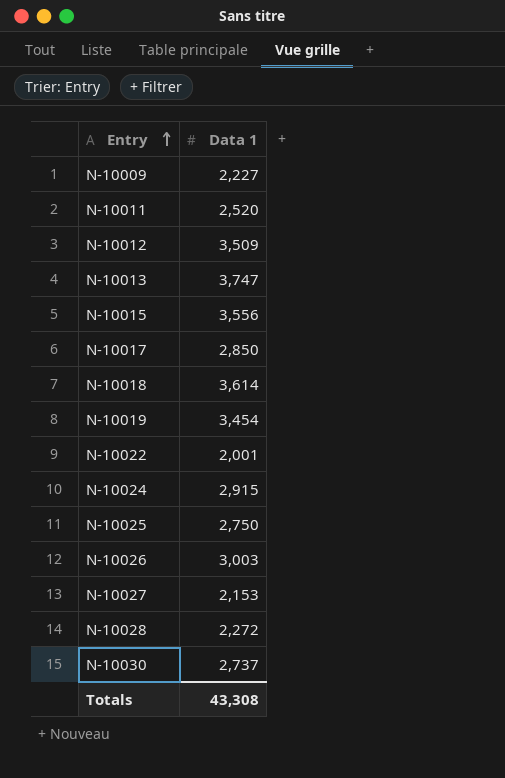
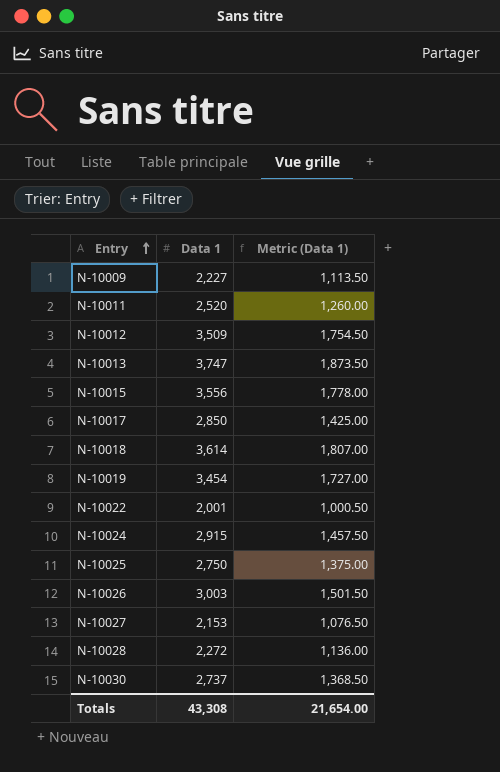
column Metric (Data 1) | formula: none -> [Data 1] * 0.5

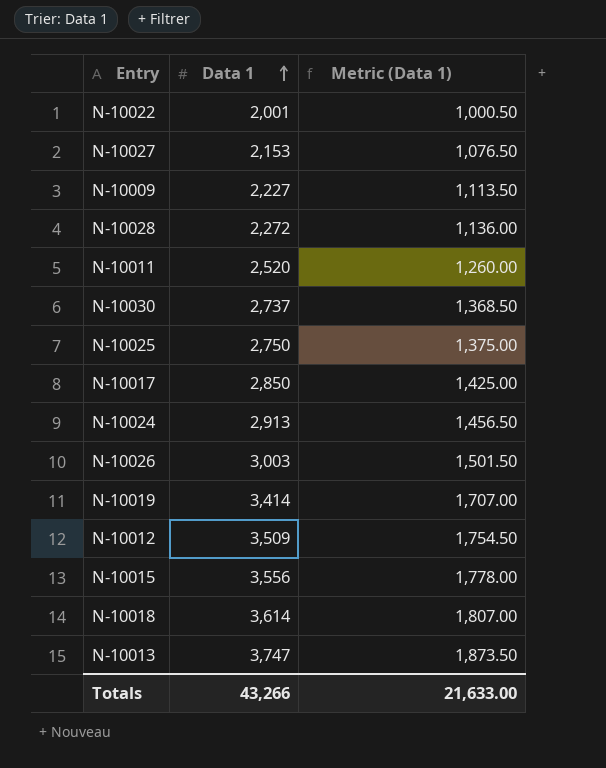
row order: Entry ascending -> Data 1 ascending
N-10024 | Data 1: 2,915 -> 2,913
N-10024 | Metric (Data 1): 1,457.50 -> 1,456.50
N-10019 | Data 1: 3,454 -> 3,414
N-10019 | Metric (Data 1): 1,727.00 -> 1,707.00
Totals | Data 1: 43,308 -> 43,266
Totals | Metric (Data 1): 21,654.00 -> 21,633.00

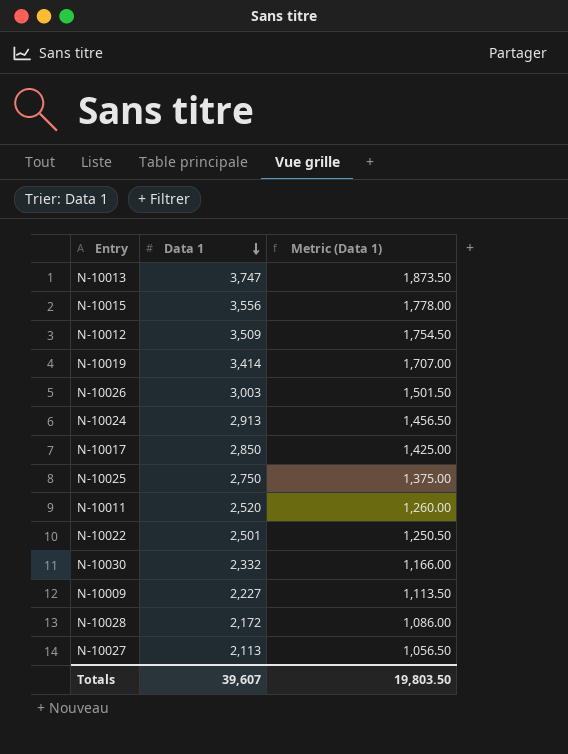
row order: Data 1 ascending -> Data 1 descending
row N-10018: 3,614 | 1,807.00 -> none
N-10022 | Data 1: 2,001 -> 2,501
N-10022 | Metric (Data 1): 1,000.50 -> 1,250.50
N-10030 | Data 1: 2,737 -> 2,332
N-10030 | Metric (Data 1): 1,368.50 -> 1,166.00
N-10028 | Data 1: 2,272 -> 2,172
N-10028 | Metric (Data 1): 1,136.00 -> 1,086.00
N-10027 | Data 1: 2,153 -> 2,113
N-10027 | Metric (Data 1): 1,076.50 -> 1,056.50
Totals | Data 1: 43,266 -> 39,607
Totals | Metric (Data 1): 21,633.00 -> 19,803.50

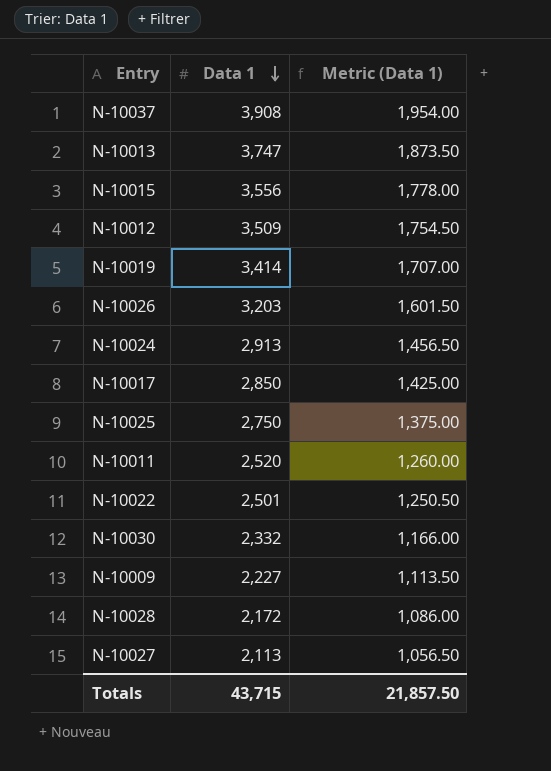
row N-10037: none -> 3,908 | 1,954.00
N-10026 | Data 1: 3,003 -> 3,203
N-10026 | Metric (Data 1): 1,501.50 -> 1,601.50
Totals | Data 1: 39,607 -> 43,715
Totals | Metric (Data 1): 19,803.50 -> 21,857.50

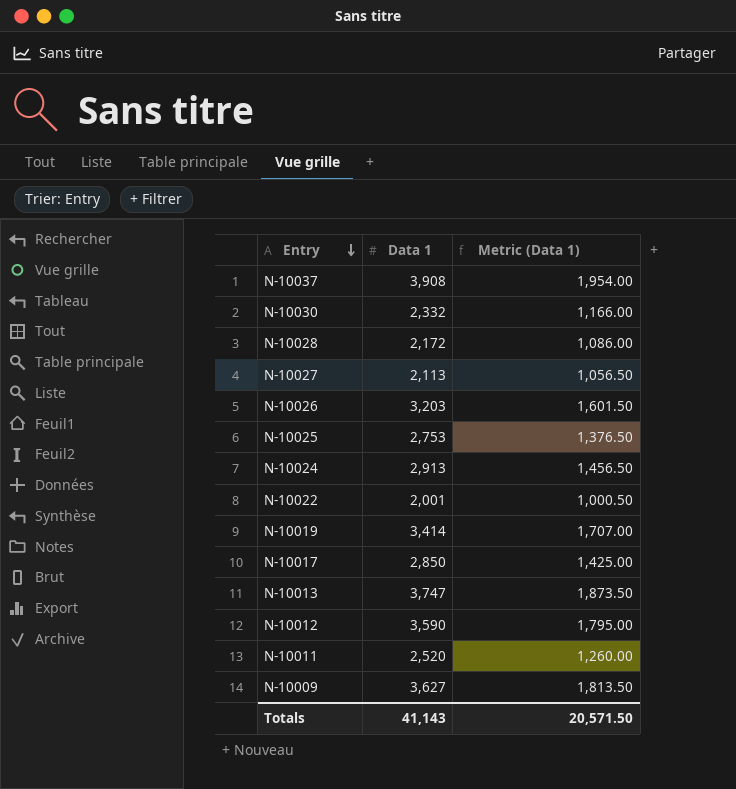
row order: Data 1 descending -> Entry descending
row N-10015: 3,556 | 1,778.00 -> none
N-10025 | Data 1: 2,750 -> 2,753
N-10025 | Metric (Data 1): 1,375.00 -> 1,376.50
N-10022 | Data 1: 2,501 -> 2,001
N-10022 | Metric (Data 1): 1,250.50 -> 1,000.50
N-10012 | Data 1: 3,509 -> 3,590
N-10012 | Metric (Data 1): 1,754.50 -> 1,795.00
N-10009 | Data 1: 2,227 -> 3,627
N-10009 | Metric (Data 1): 1,113.50 -> 1,813.50
Totals | Data 1: 43,715 -> 41,143
Totals | Metric (Data 1): 21,857.50 -> 20,571.50

